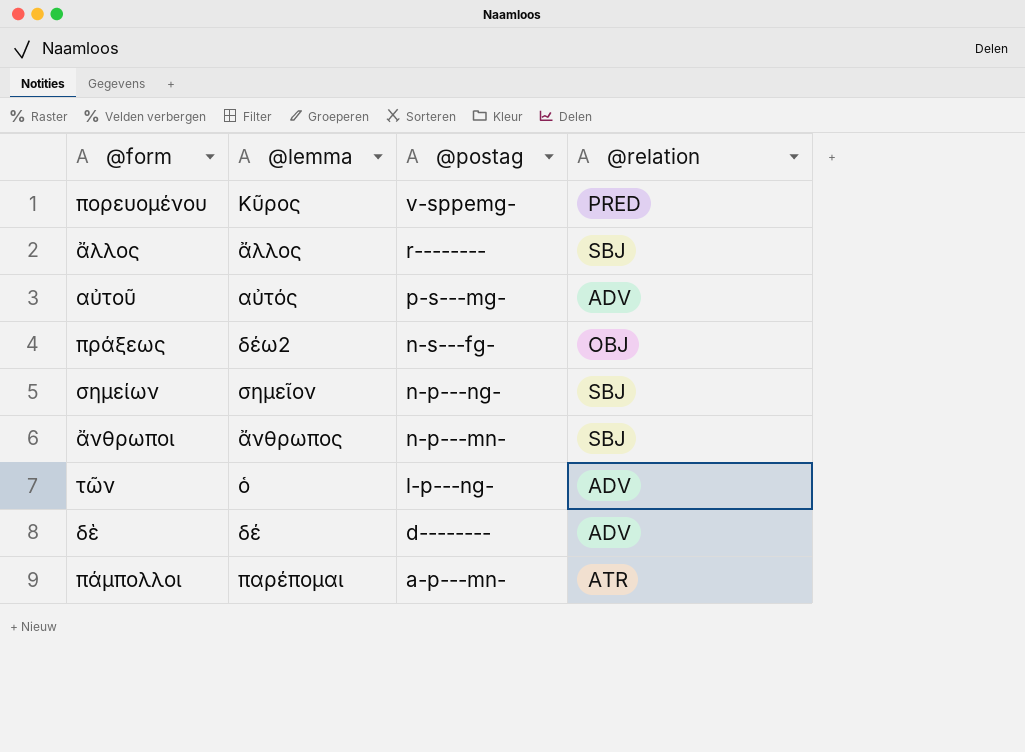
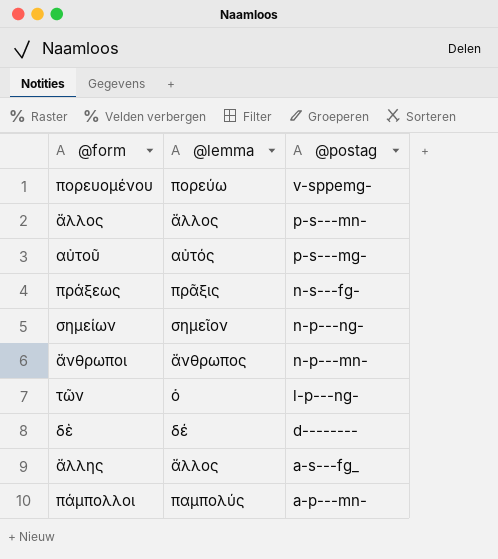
column @relation | position: 4 -> none
πορευομένου | @lemma: Κῦρος -> πορεύω
ἄλλος | @postag: r-------- -> p-s---mn-
πράξεως | @lemma: δέω2 -> πρᾶξις
row ἄλλης: none -> ἄλλος | a-s---fg_
πάμπολλοι | @lemma: παρέπομαι -> παμπολύς

